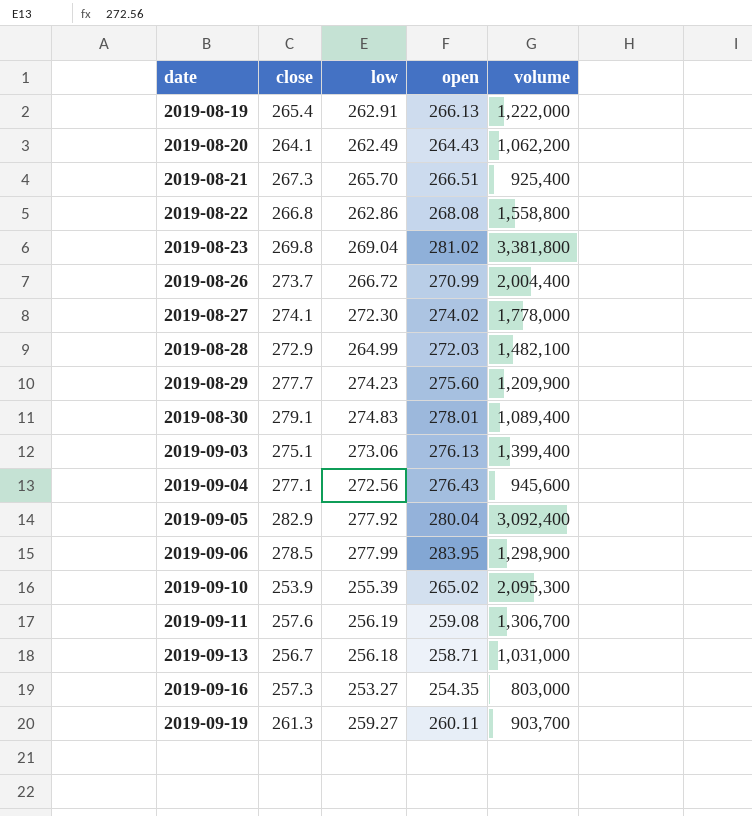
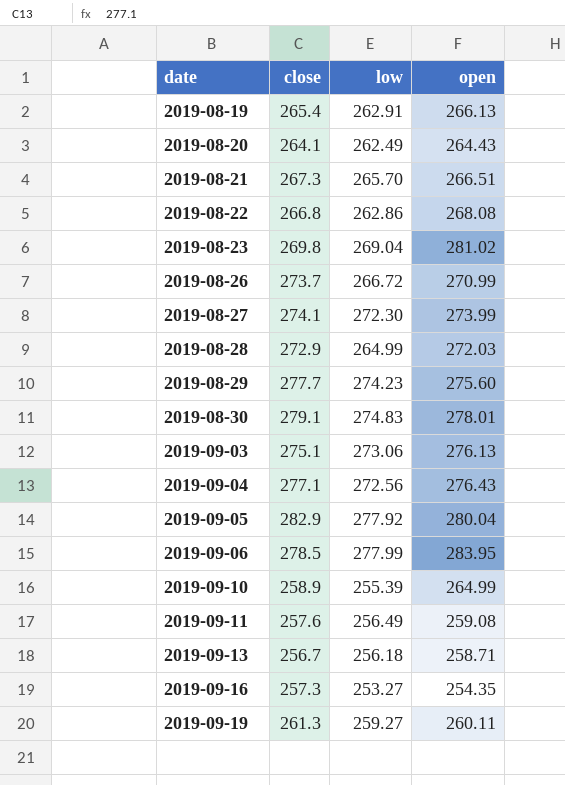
column volume | position: 5 -> none
2019-08-27 | open: 274.02 -> 273.99
2019-09-10 | close: 253.9 -> 258.9
2019-09-10 | open: 265.02 -> 264.99
2019-09-11 | low: 256.19 -> 256.49

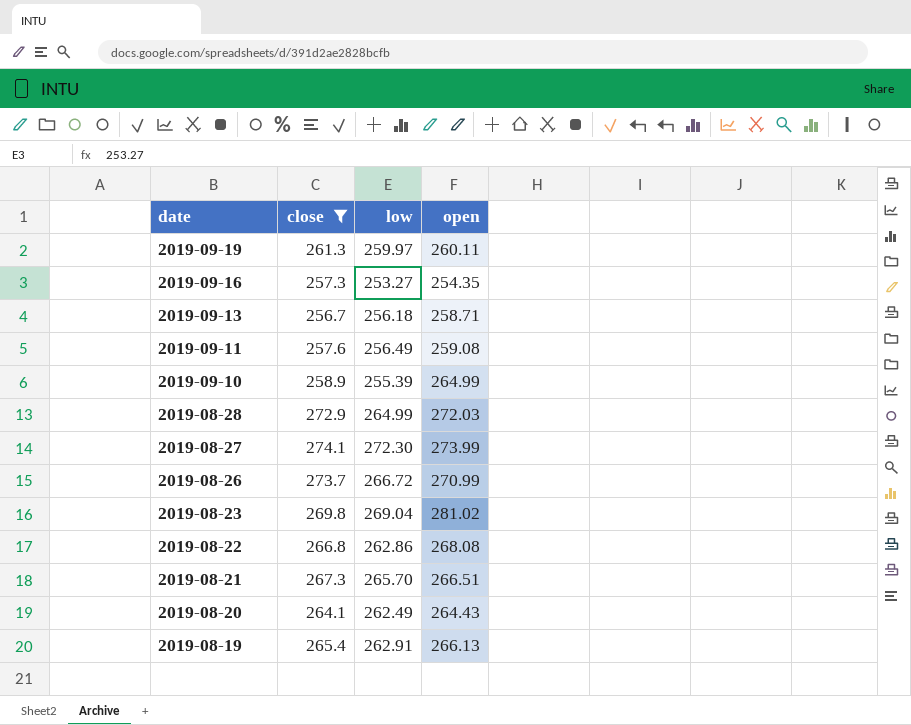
filter: none -> close <= 274.1
row order: date ascending -> date descending
2019-09-19 | low: 259.27 -> 259.97

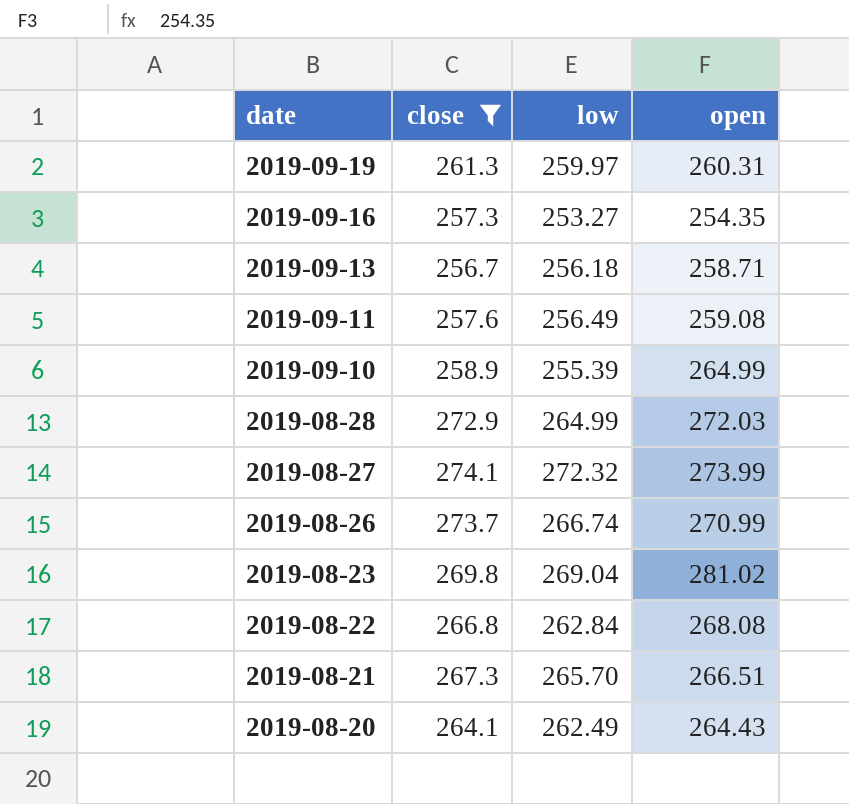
row 2019-08-19: 265.4 | 262.91 | 266.13 -> none
2019-09-19 | open: 260.11 -> 260.31
2019-08-27 | low: 272.30 -> 272.32
2019-08-26 | low: 266.72 -> 266.74
2019-08-22 | low: 262.86 -> 262.84

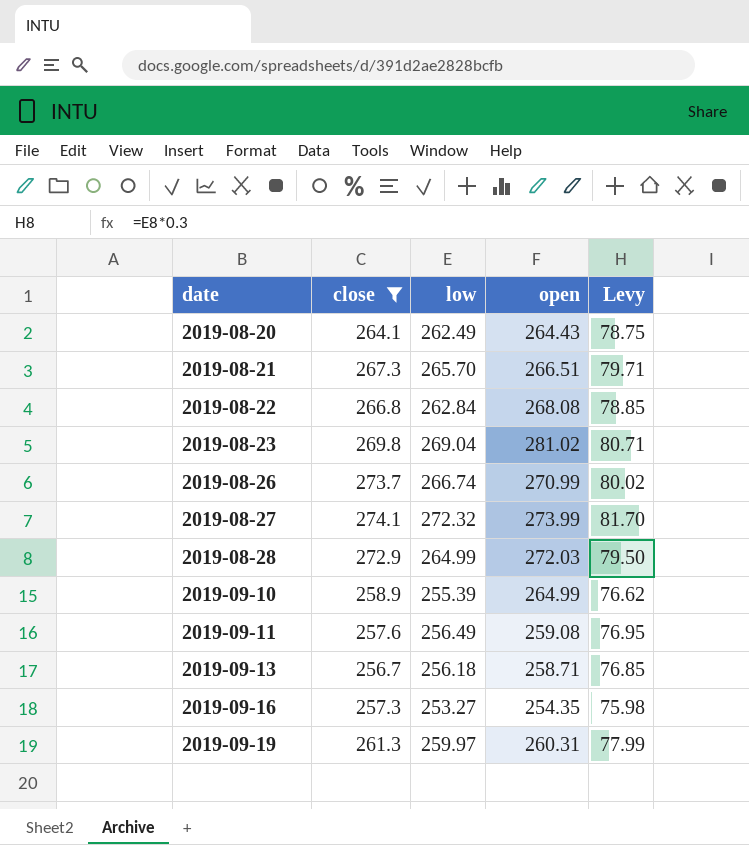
row order: date descending -> date ascending
column Levy | formula: none -> [low] * 0.3

